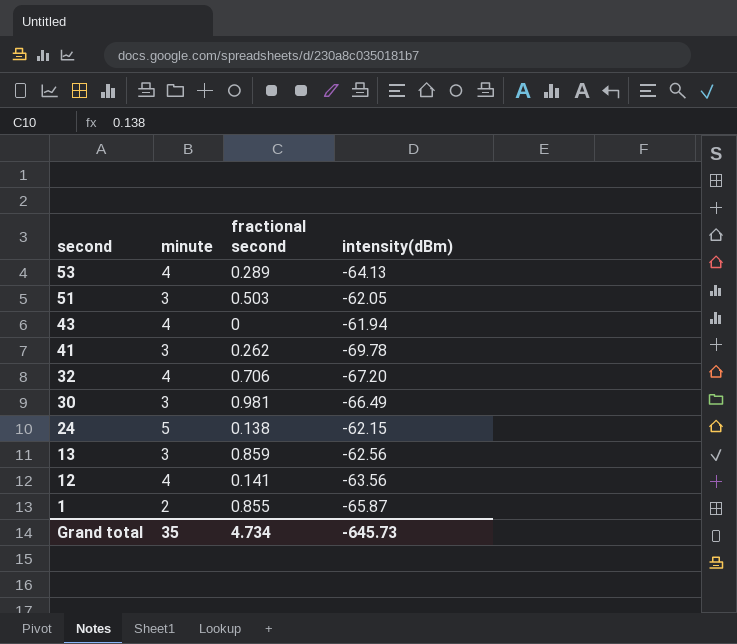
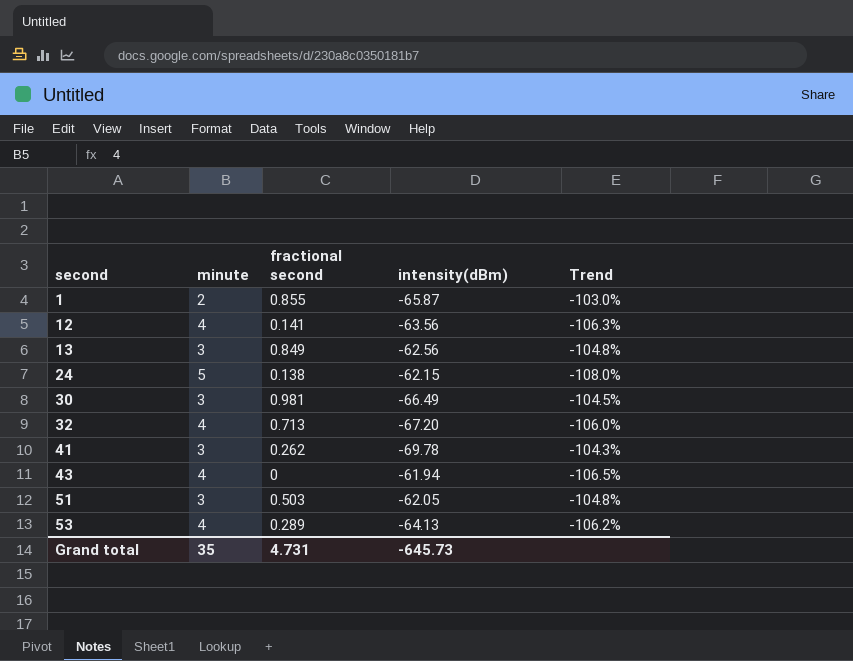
row order: second descending -> second ascending
column Trend | formula: none -> ([minute] - [intensity(dBm)]) / [intensity(dBm)]
13 | fractional second: 0.859 -> 0.849
32 | fractional second: 0.706 -> 0.713
Grand total | fractional second: 4.734 -> 4.731

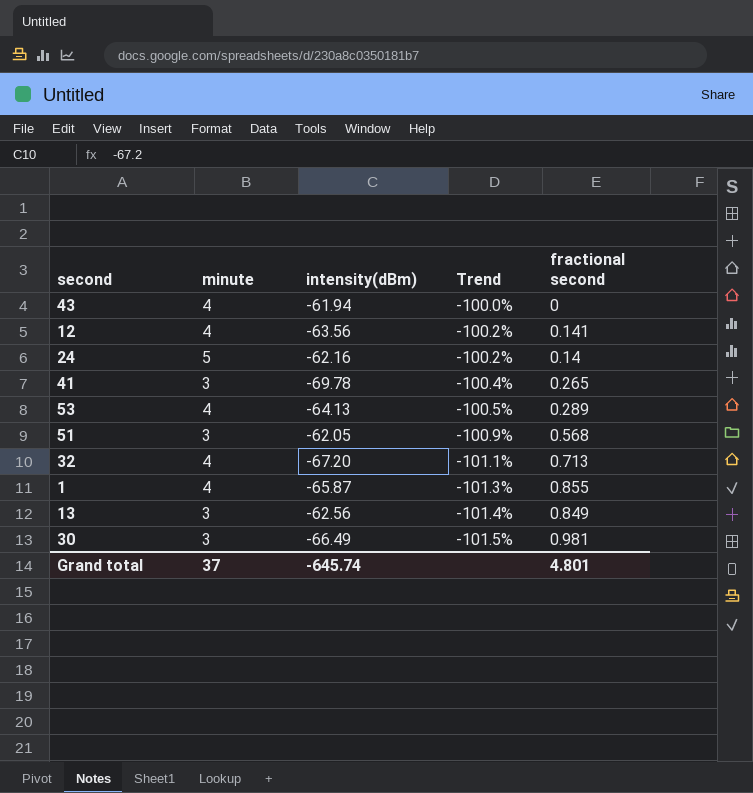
row order: second ascending -> Trend descending
column Trend | formula: ([minute] - [intensity(dBm)]) / [intensity(dBm)] -> ([fractional second] - [intensity(dBm)]) / [intensity(dBm)]
column fractional second | position: 3 -> 5
24 | intensity(dBm): -62.15 -> -62.16
24 | fractional second: 0.138 -> 0.14
41 | fractional second: 0.262 -> 0.265
51 | fractional second: 0.503 -> 0.568
1 | minute: 2 -> 4
Grand total | minute: 35 -> 37
Grand total | intensity(dBm): -645.73 -> -645.74
Grand total | fractional second: 4.731 -> 4.801

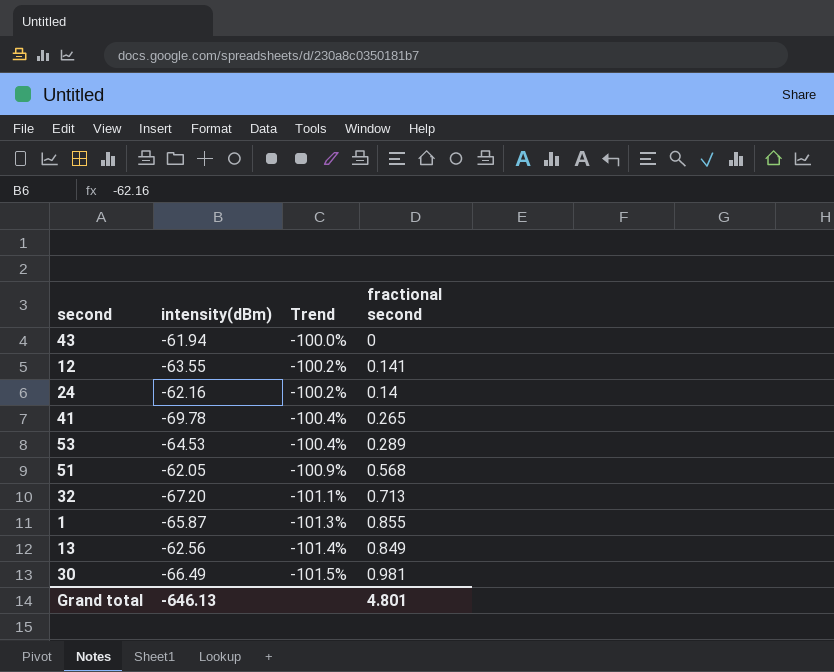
column minute | position: 2 -> none
12 | intensity(dBm): -63.56 -> -63.55
53 | intensity(dBm): -64.13 -> -64.53
53 | Trend: -100.5% -> -100.4%
Grand total | intensity(dBm): -645.74 -> -646.13

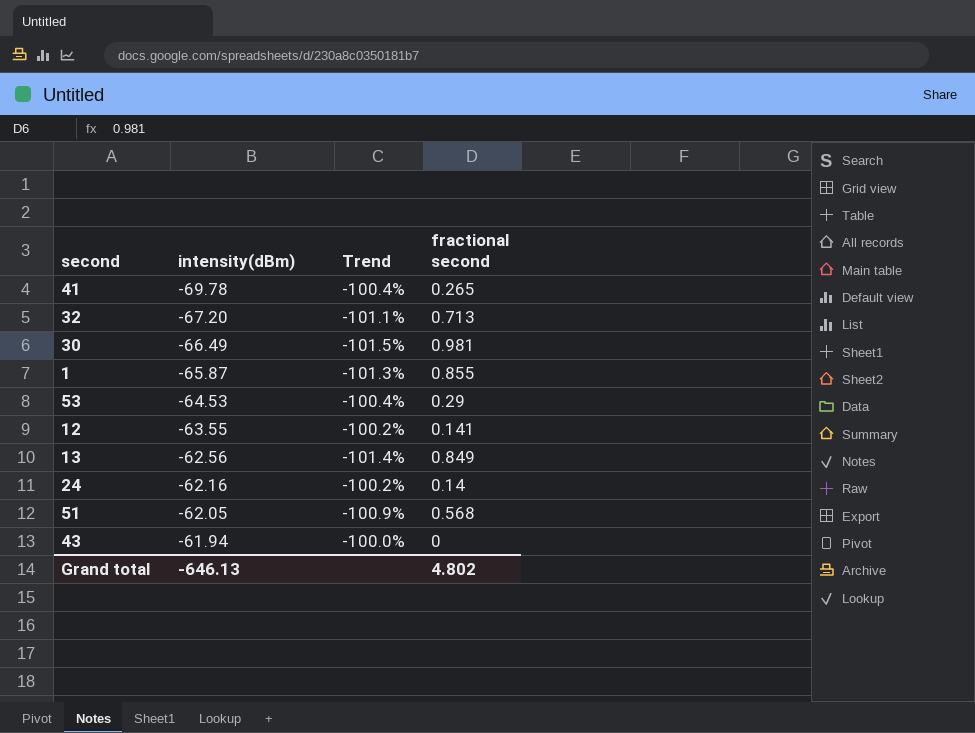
row order: Trend descending -> intensity(dBm) ascending
53 | fractional second: 0.289 -> 0.29
Grand total | fractional second: 4.801 -> 4.802

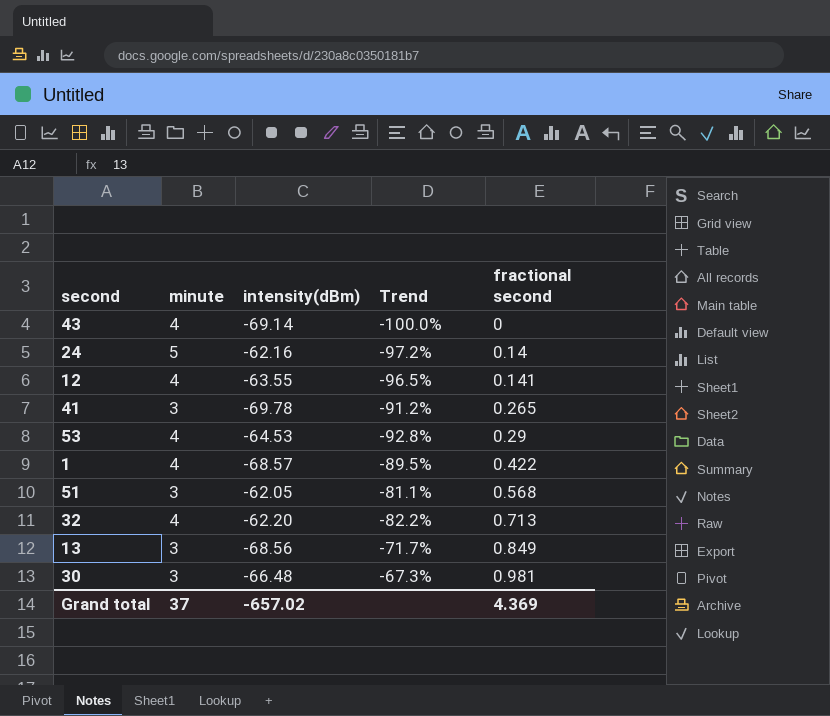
row order: intensity(dBm) ascending -> fractional second ascending
column minute | position: none -> 2
column Trend | formula: ([fractional second] - [intensity(dBm)]) / [intensity(dBm)] -> ([fractional second] - [minute]) / [minute]
43 | intensity(dBm): -61.94 -> -69.14
1 | intensity(dBm): -65.87 -> -68.57
1 | fractional second: 0.855 -> 0.422
32 | intensity(dBm): -67.20 -> -62.20
13 | intensity(dBm): -62.56 -> -68.56
30 | intensity(dBm): -66.49 -> -66.48
Grand total | intensity(dBm): -646.13 -> -657.02
Grand total | fractional second: 4.802 -> 4.369

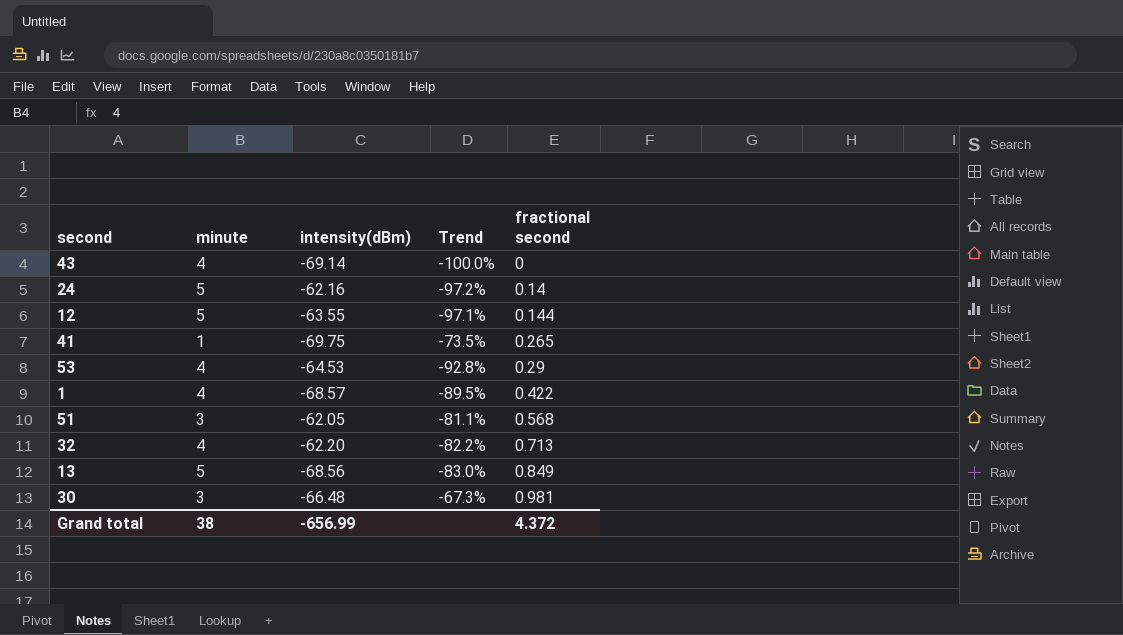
12 | minute: 4 -> 5
12 | Trend: -96.5% -> -97.1%
12 | fractional second: 0.141 -> 0.144
41 | minute: 3 -> 1
41 | intensity(dBm): -69.78 -> -69.75
41 | Trend: -91.2% -> -73.5%
13 | minute: 3 -> 5
13 | Trend: -71.7% -> -83.0%
Grand total | minute: 37 -> 38
Grand total | intensity(dBm): -657.02 -> -656.99
Grand total | fractional second: 4.369 -> 4.372

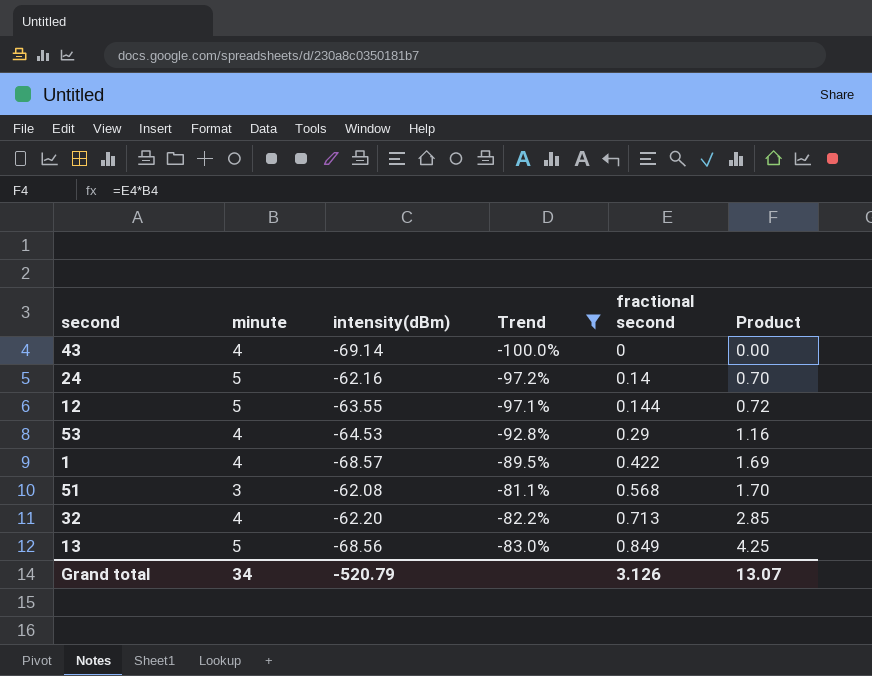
filter: none -> Trend <= -81.1%
column Product | formula: none -> [minute] * [fractional second]
51 | intensity(dBm): -62.05 -> -62.08
Grand total | minute: 38 -> 34
Grand total | intensity(dBm): -656.99 -> -520.79
Grand total | fractional second: 4.372 -> 3.126

